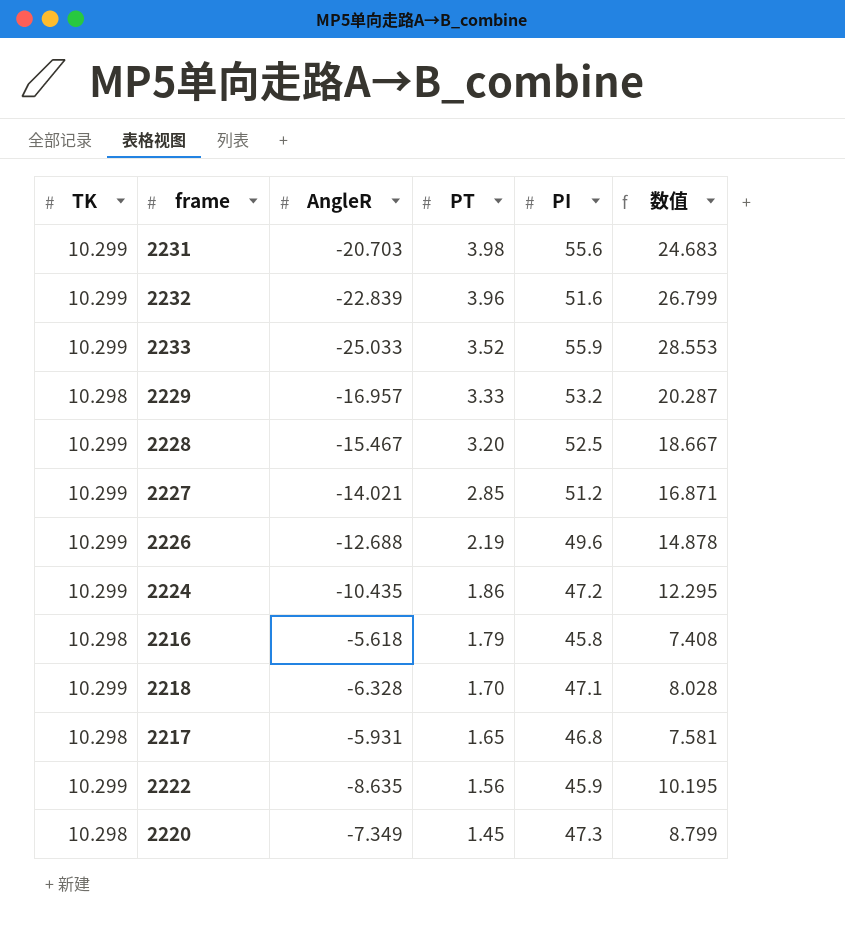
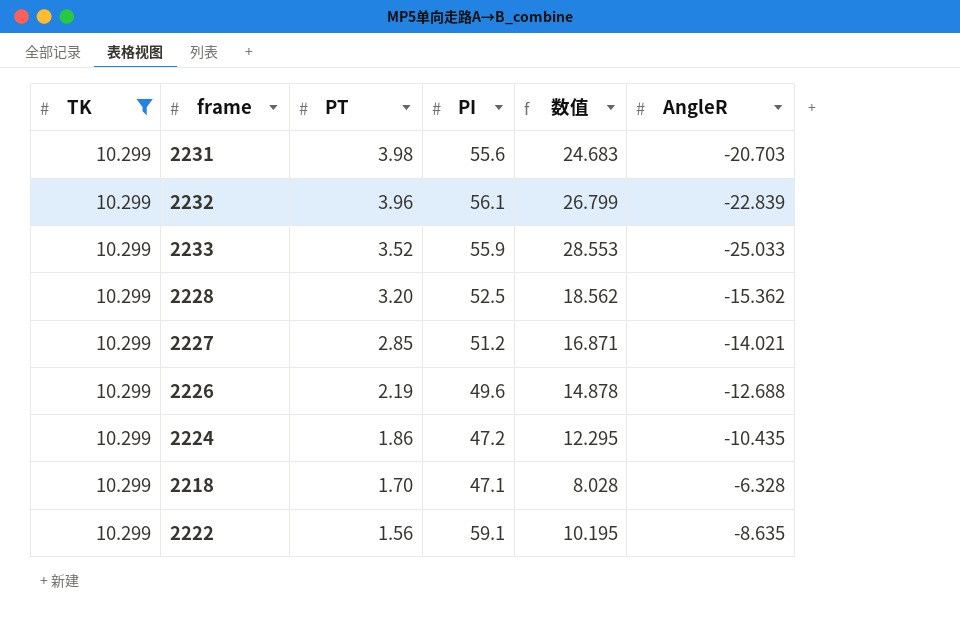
filter: none -> TK = 10.299
column AngleR | position: 3 -> 6
2232 | PI: 51.6 -> 56.1
2228 | 数值: 18.667 -> 18.562
2228 | AngleR: -15.467 -> -15.362
2222 | PI: 45.9 -> 59.1

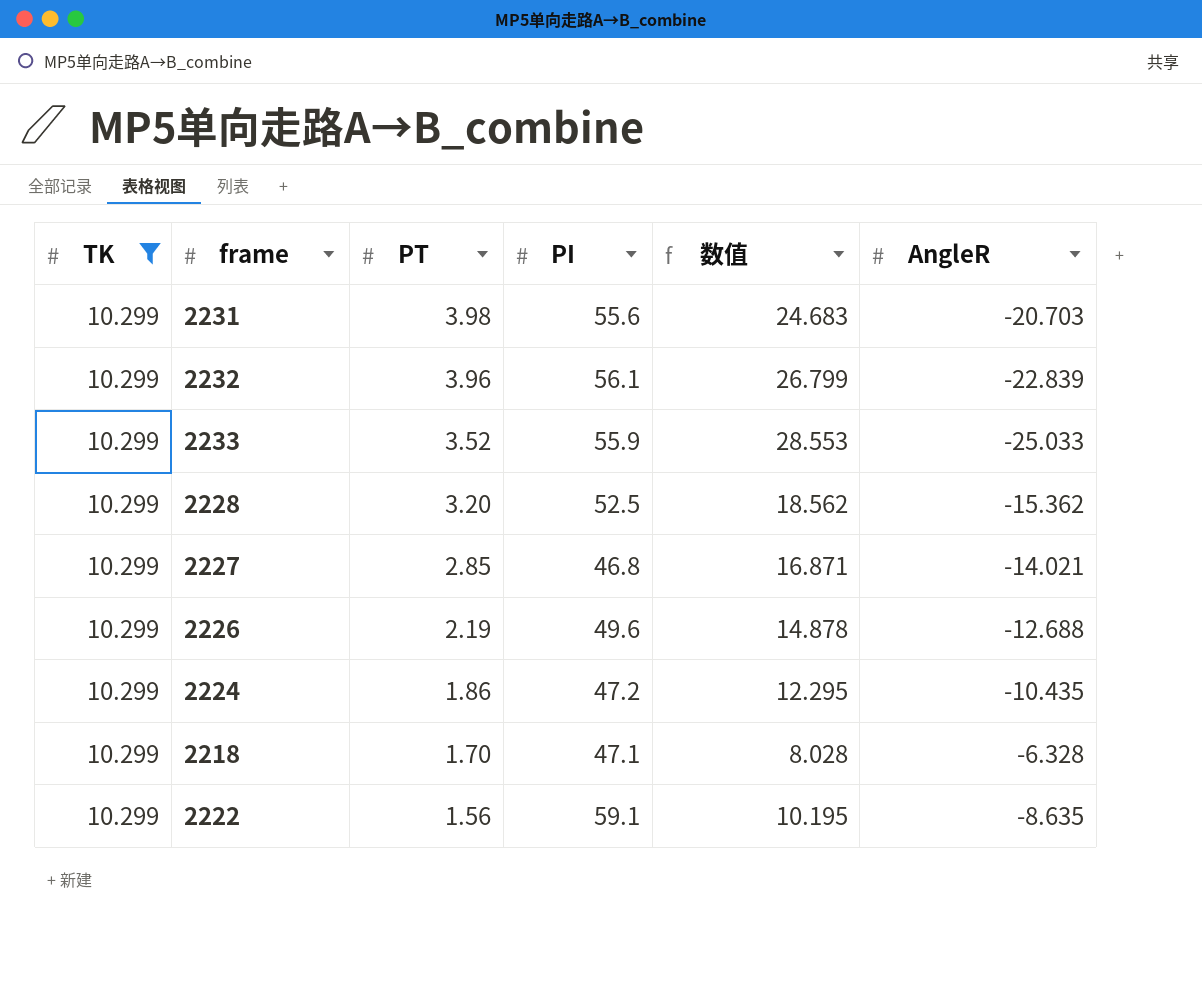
2227 | PI: 51.2 -> 46.8

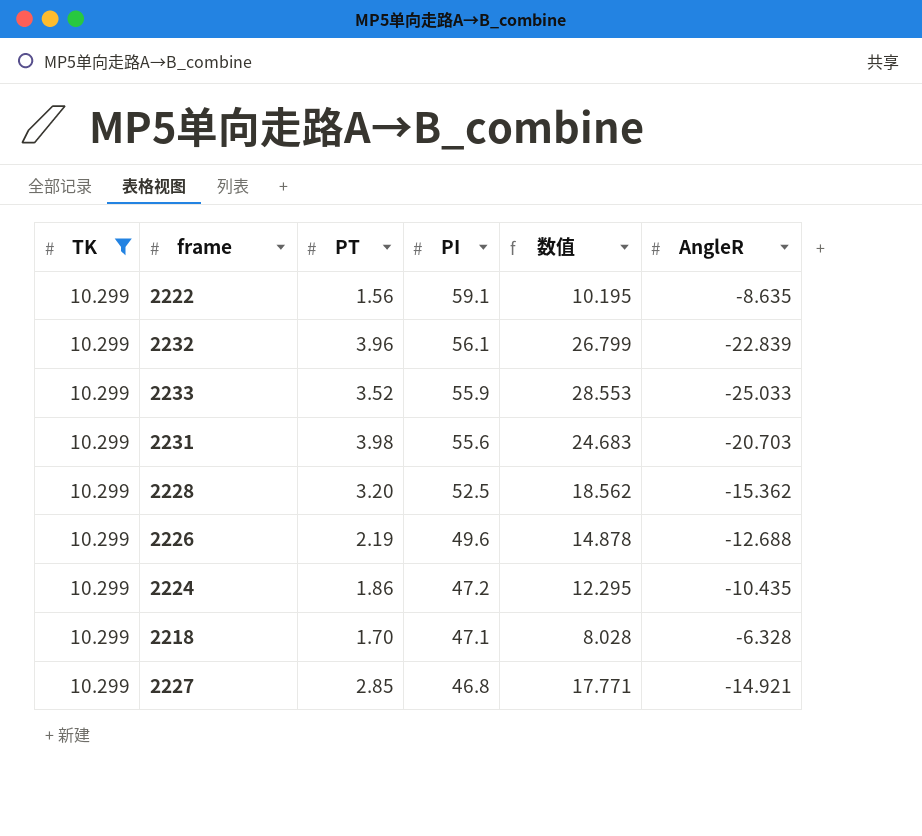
row order: PT descending -> PI descending
2227 | 数值: 16.871 -> 17.771
2227 | AngleR: -14.021 -> -14.921

